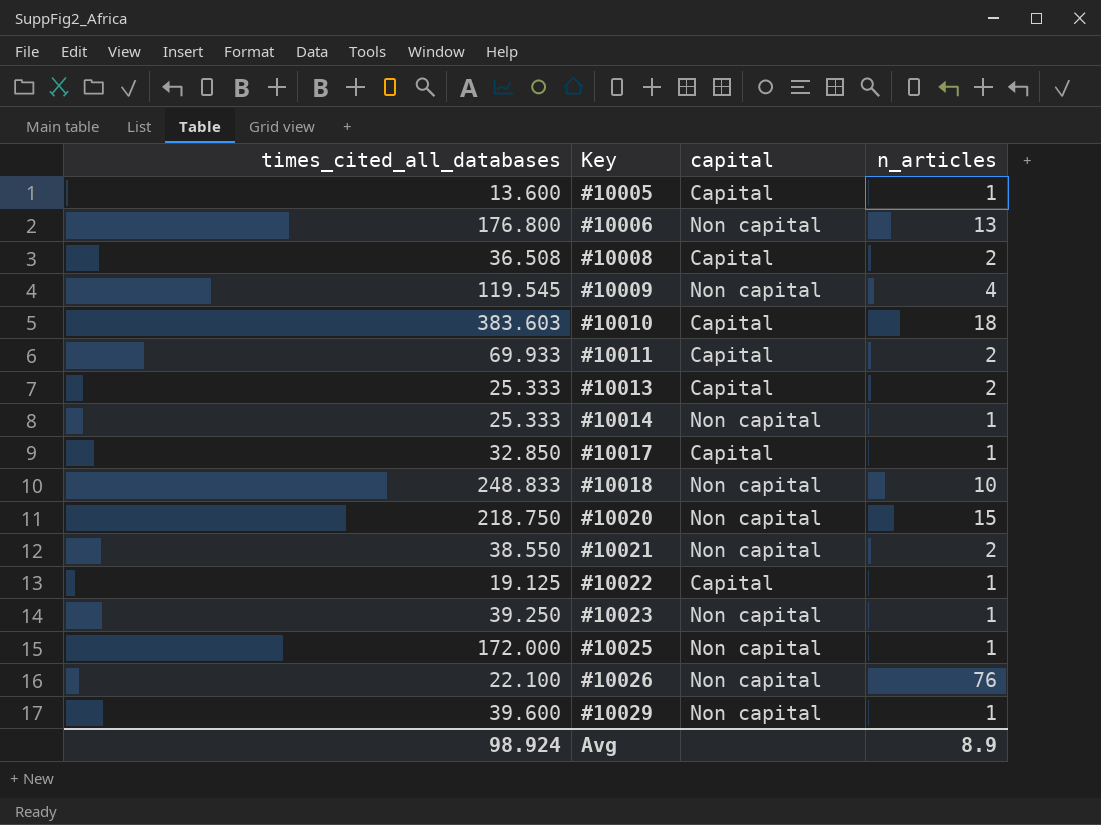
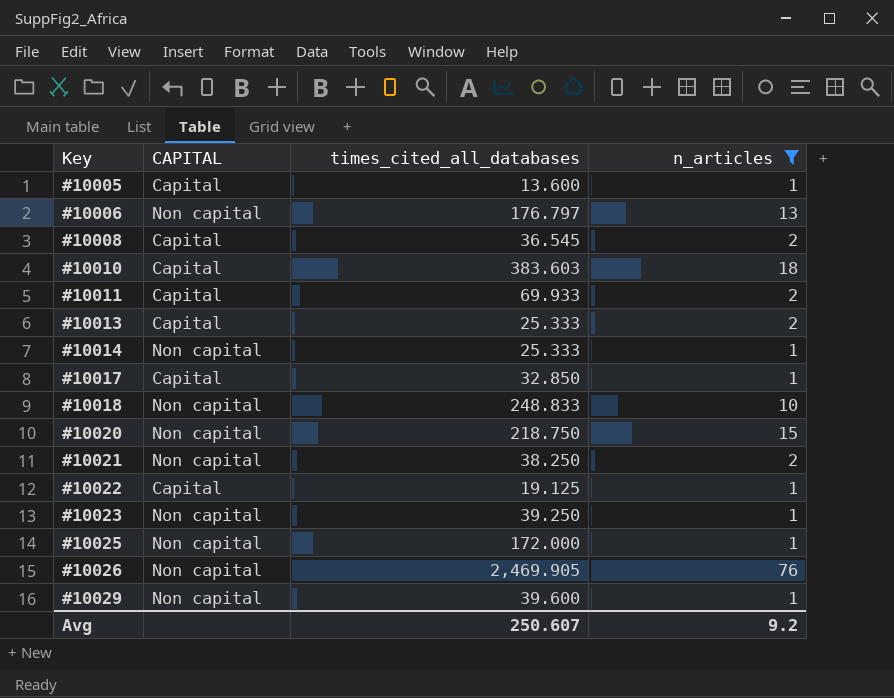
filter: none -> n_articles != 4
column name: capital -> CAPITAL
column times_cited_all_databases | position: 1 -> 3
#10006 | times_cited_all_databases: 176.800 -> 176.797
#10008 | times_cited_all_databases: 36.508 -> 36.545
#10021 | times_cited_all_databases: 38.550 -> 38.250
#10026 | times_cited_all_databases: 22.100 -> 2,469.905
Avg | times_cited_all_databases: 98.924 -> 250.607
Avg | n_articles: 8.9 -> 9.2

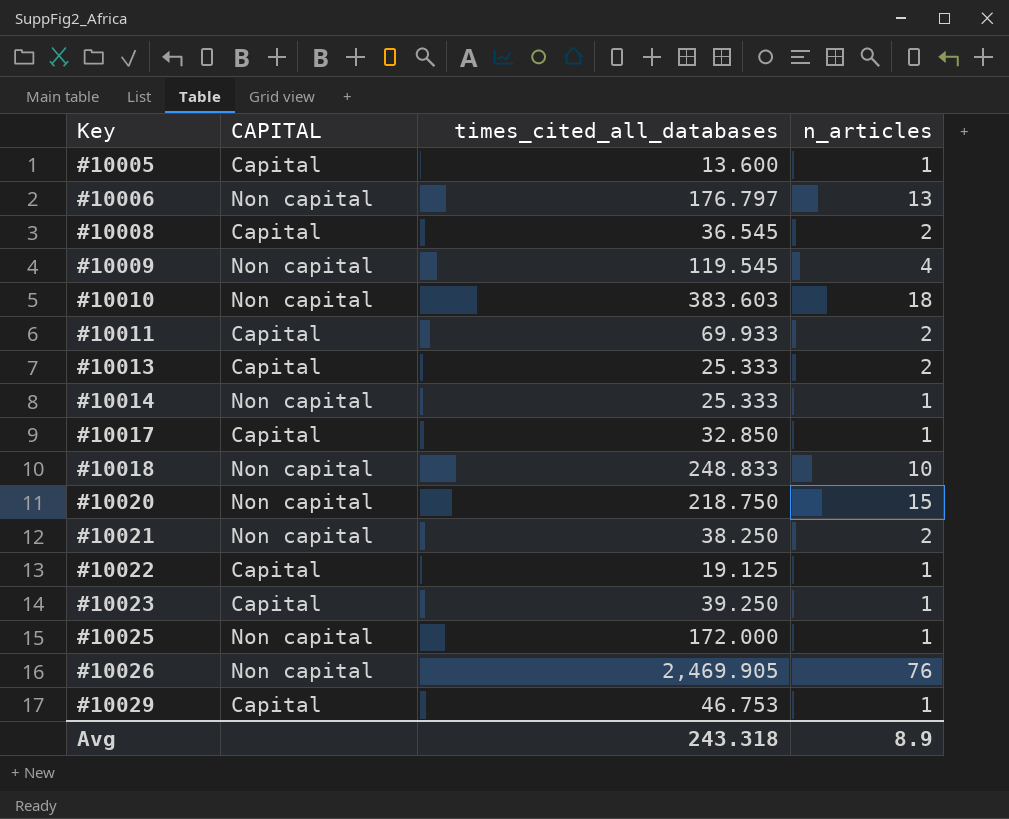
filter: n_articles != 4 -> none
#10010 | CAPITAL: Capital -> Non capital
#10023 | CAPITAL: Non capital -> Capital
#10029 | CAPITAL: Non capital -> Capital
#10029 | times_cited_all_databases: 39.600 -> 46.753
Avg | times_cited_all_databases: 250.607 -> 243.318
Avg | n_articles: 9.2 -> 8.9

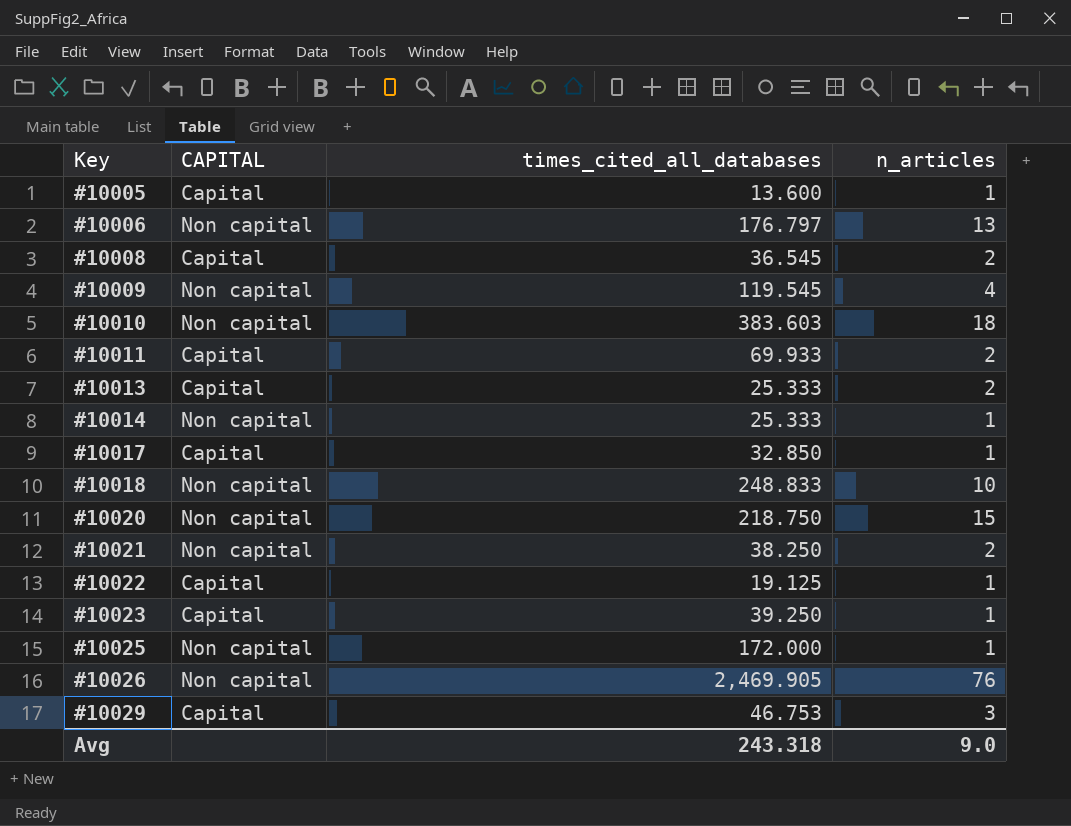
#10029 | n_articles: 1 -> 3
Avg | n_articles: 8.9 -> 9.0

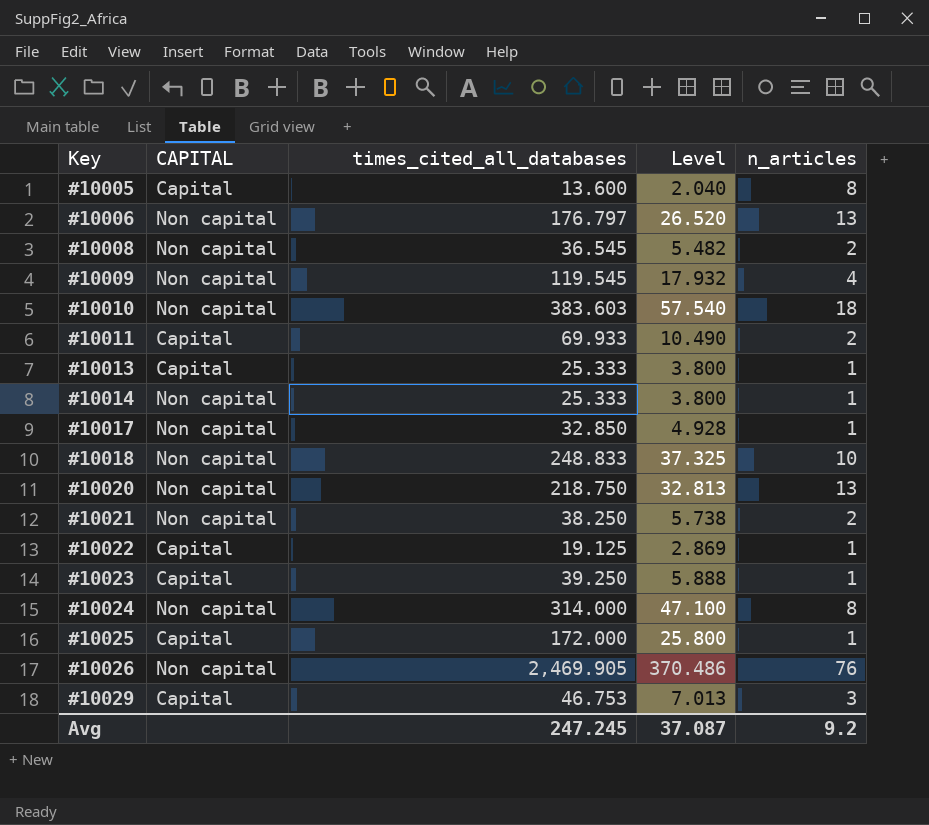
column Level | formula: none -> [times_cited_all_databases] * 0.15
#10005 | n_articles: 1 -> 8
#10008 | CAPITAL: Capital -> Non capital
#10013 | n_articles: 2 -> 1
#10017 | CAPITAL: Capital -> Non capital
#10020 | n_articles: 15 -> 13
row #10024: none -> Non capital | 314.000 | 47.100 | 8
#10025 | CAPITAL: Non capital -> Capital
Avg | times_cited_all_databases: 243.318 -> 247.245
Avg | n_articles: 9.0 -> 9.2

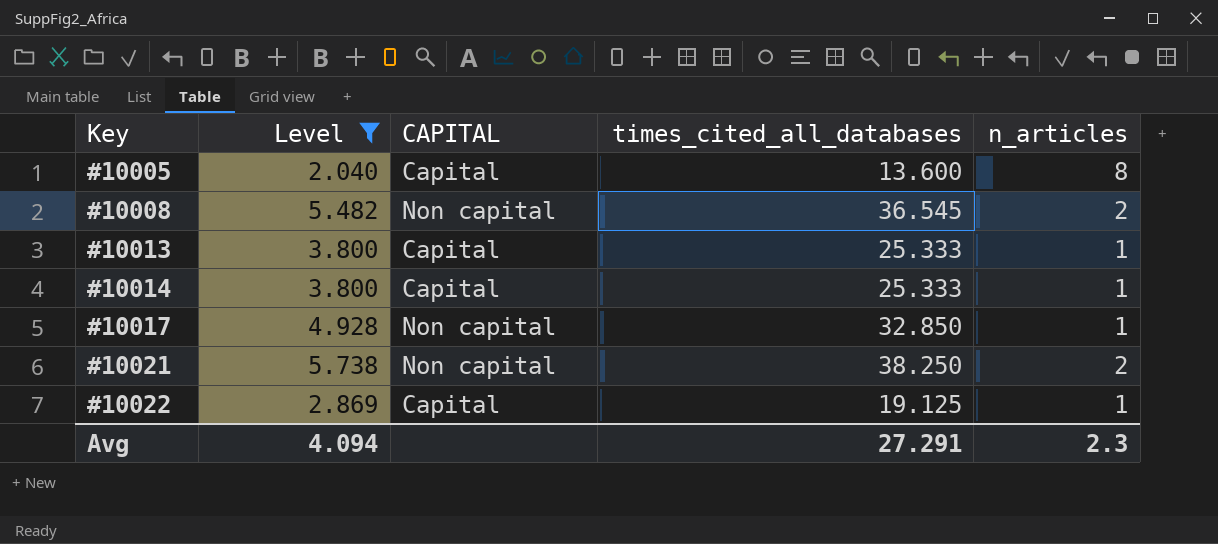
filter: none -> Level <= 5.738
column Level | position: 4 -> 2
#10014 | CAPITAL: Non capital -> Capital
Avg | Level: 37.087 -> 4.094
Avg | times_cited_all_databases: 247.245 -> 27.291
Avg | n_articles: 9.2 -> 2.3

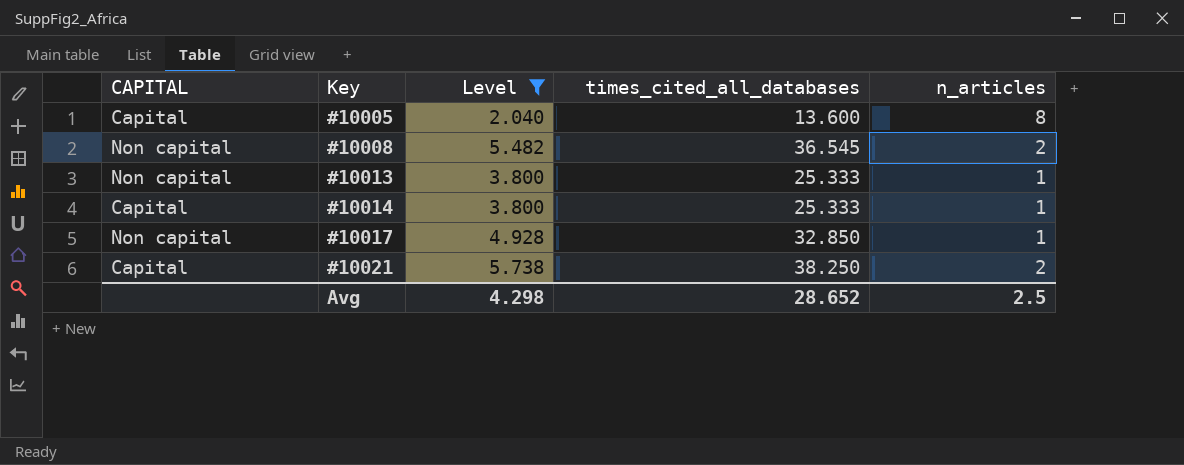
column CAPITAL | position: 3 -> 1
row #10022: 2.869 | Capital | 19.125 | 1 -> none
#10013 | CAPITAL: Capital -> Non capital
#10021 | CAPITAL: Non capital -> Capital
Avg | Level: 4.094 -> 4.298
Avg | times_cited_all_databases: 27.291 -> 28.652
Avg | n_articles: 2.3 -> 2.5

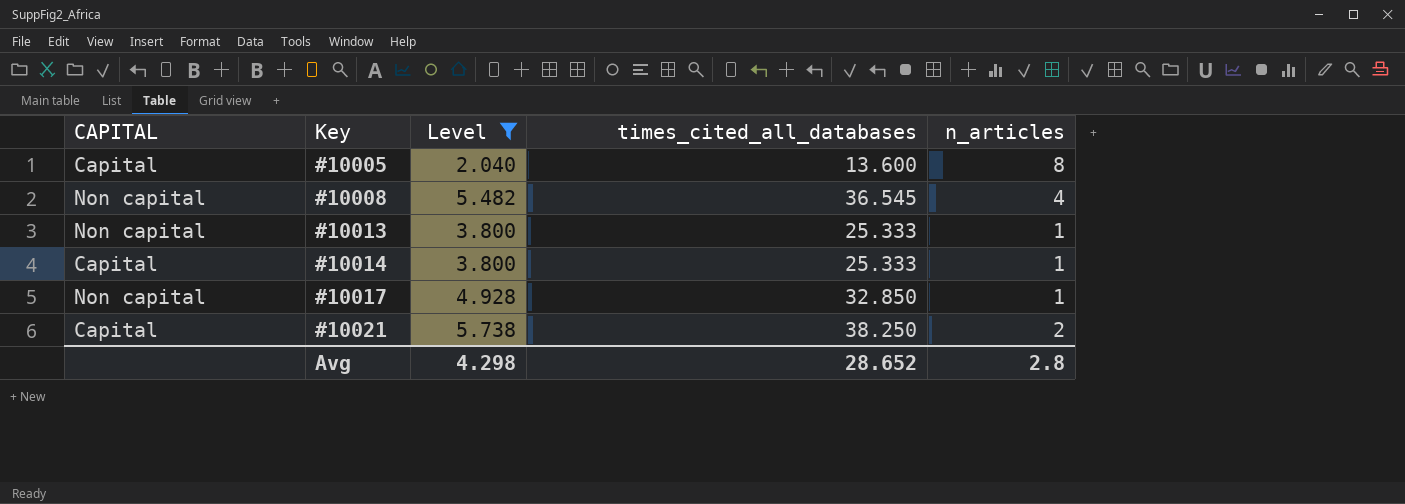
#10008 | n_articles: 2 -> 4
Avg | n_articles: 2.5 -> 2.8

